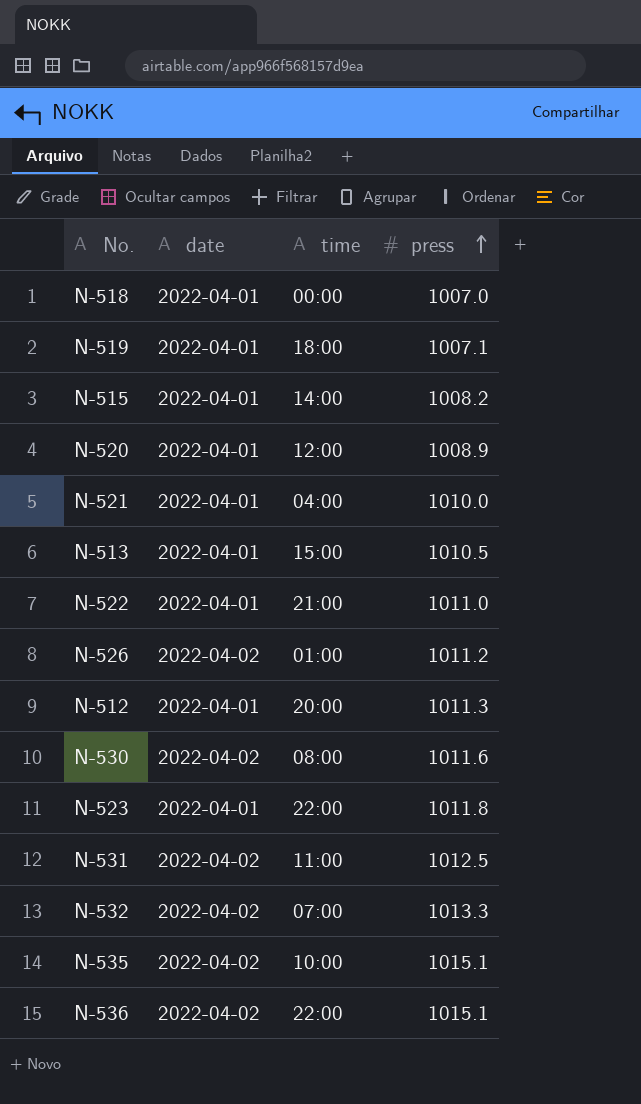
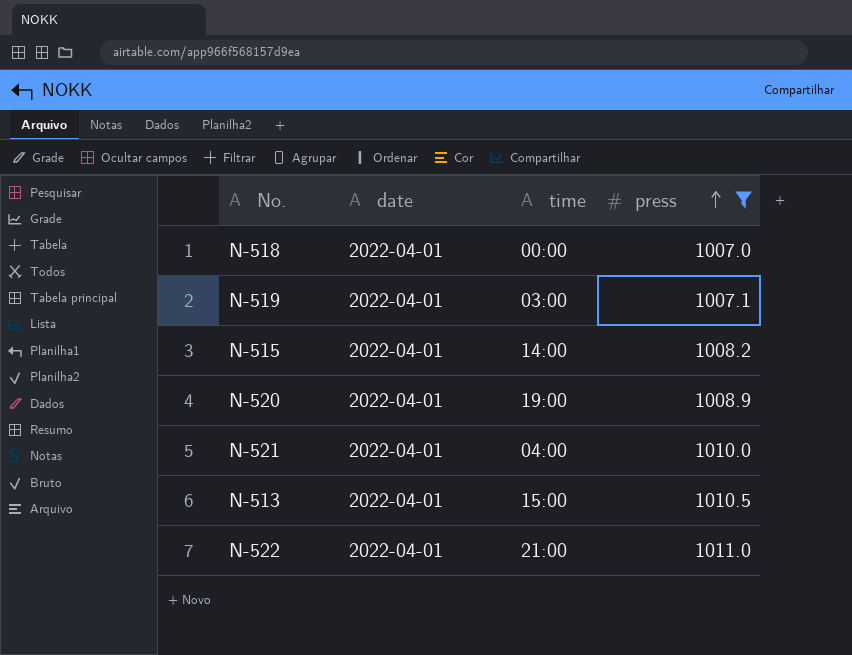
filter: none -> press <= 1011.0
N-519 | time: 18:00 -> 03:00
N-520 | time: 12:00 -> 19:00

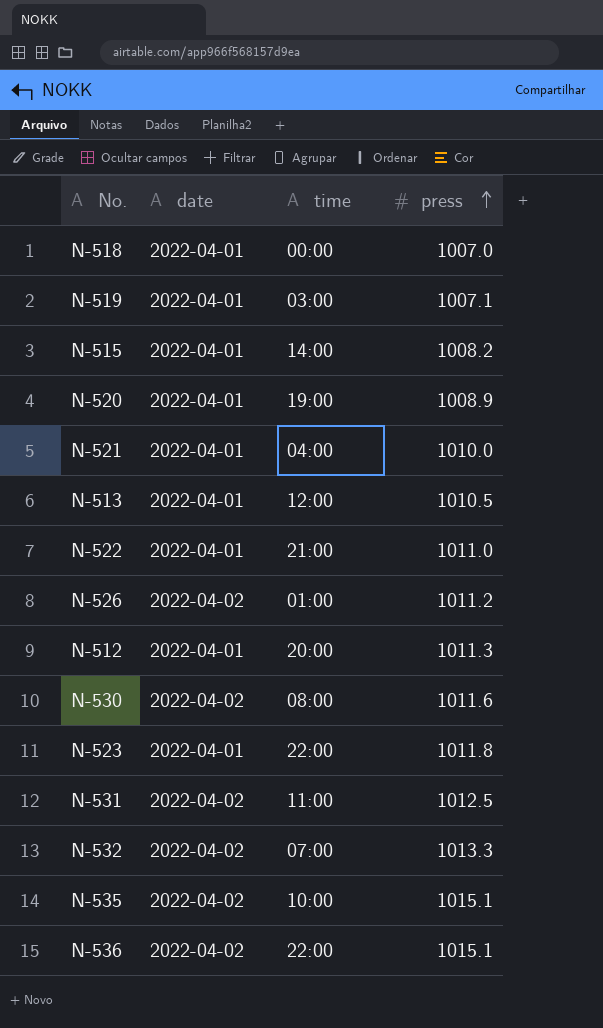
filter: press <= 1011.0 -> none
N-513 | time: 15:00 -> 12:00

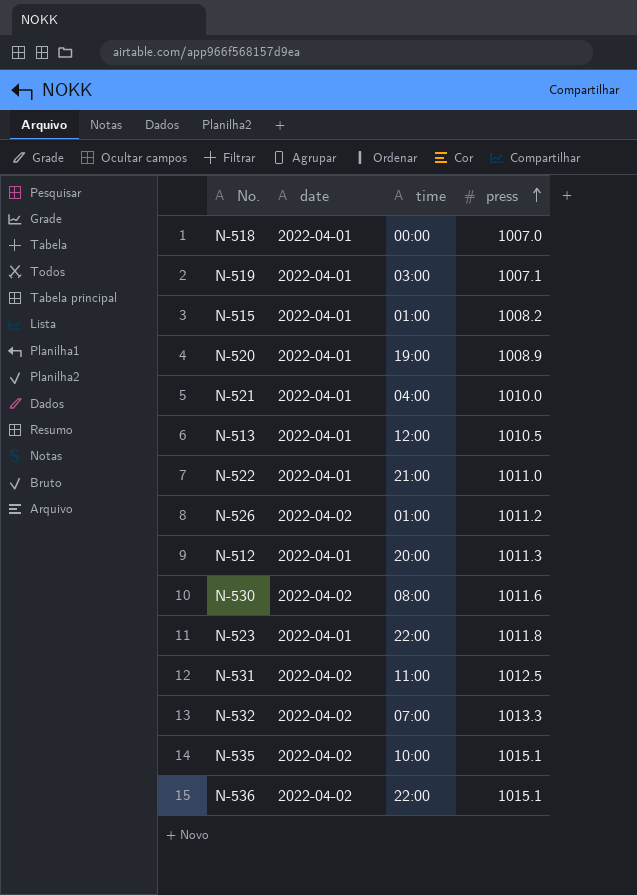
N-515 | time: 14:00 -> 01:00

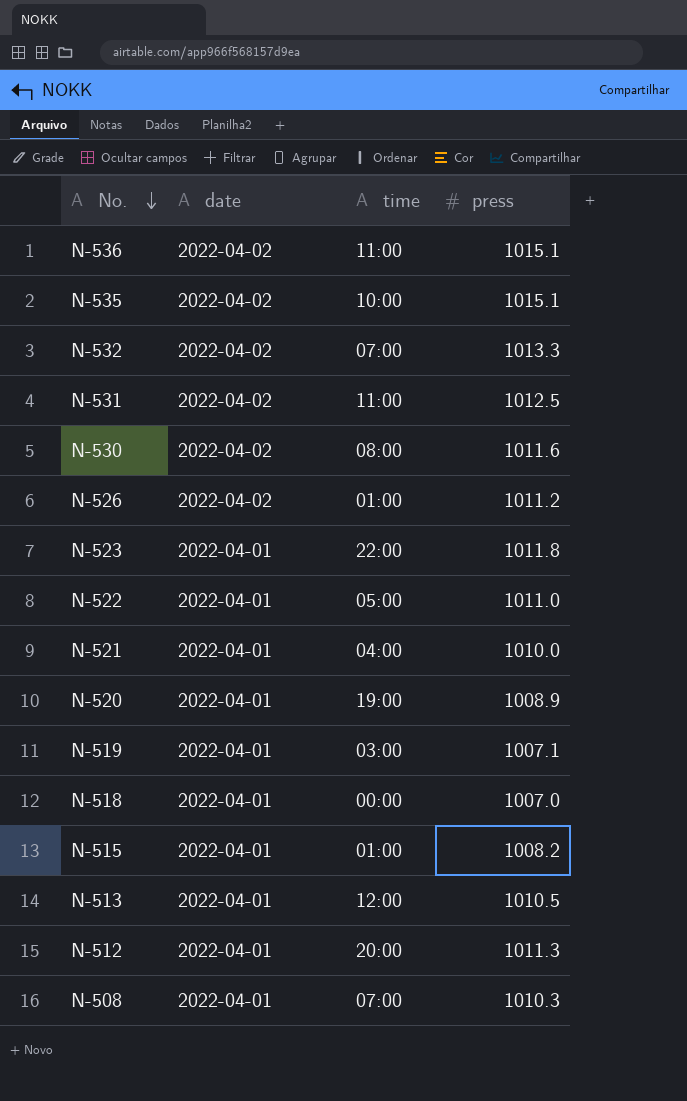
row order: press ascending -> No. descending
N-536 | time: 22:00 -> 11:00
N-522 | time: 21:00 -> 05:00
row N-508: none -> 2022-04-01 | 07:00 | 1010.3

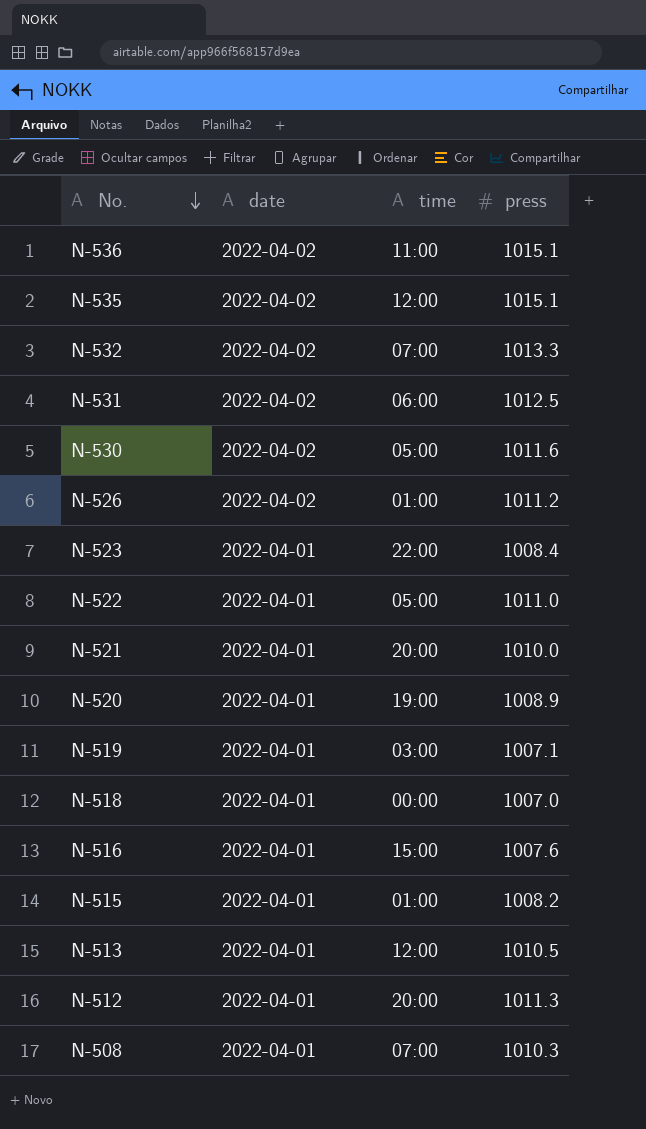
N-535 | time: 10:00 -> 12:00
N-531 | time: 11:00 -> 06:00
N-530 | time: 08:00 -> 05:00
N-523 | press: 1011.8 -> 1008.4
N-521 | time: 04:00 -> 20:00
row N-516: none -> 2022-04-01 | 15:00 | 1007.6

